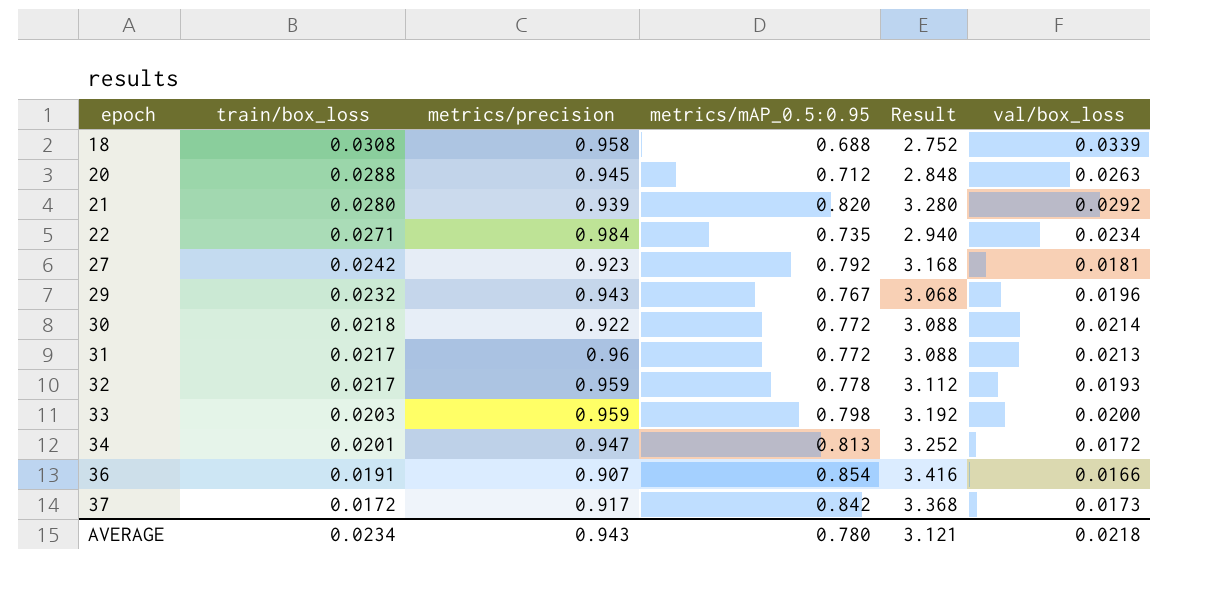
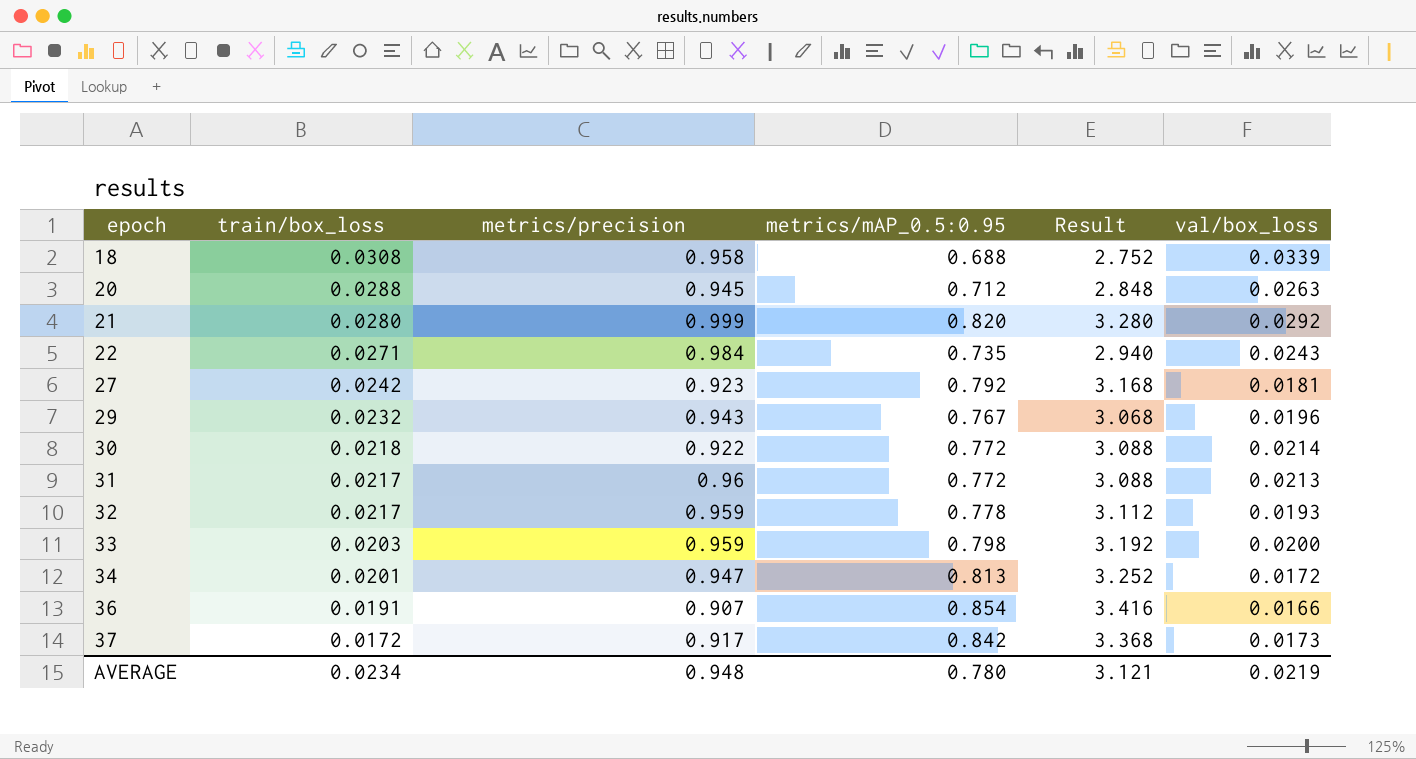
21 | metrics/precision: 0.939 -> 0.999
22 | val/box_loss: 0.0234 -> 0.0243
AVERAGE | metrics/precision: 0.943 -> 0.948
AVERAGE | val/box_loss: 0.0218 -> 0.0219

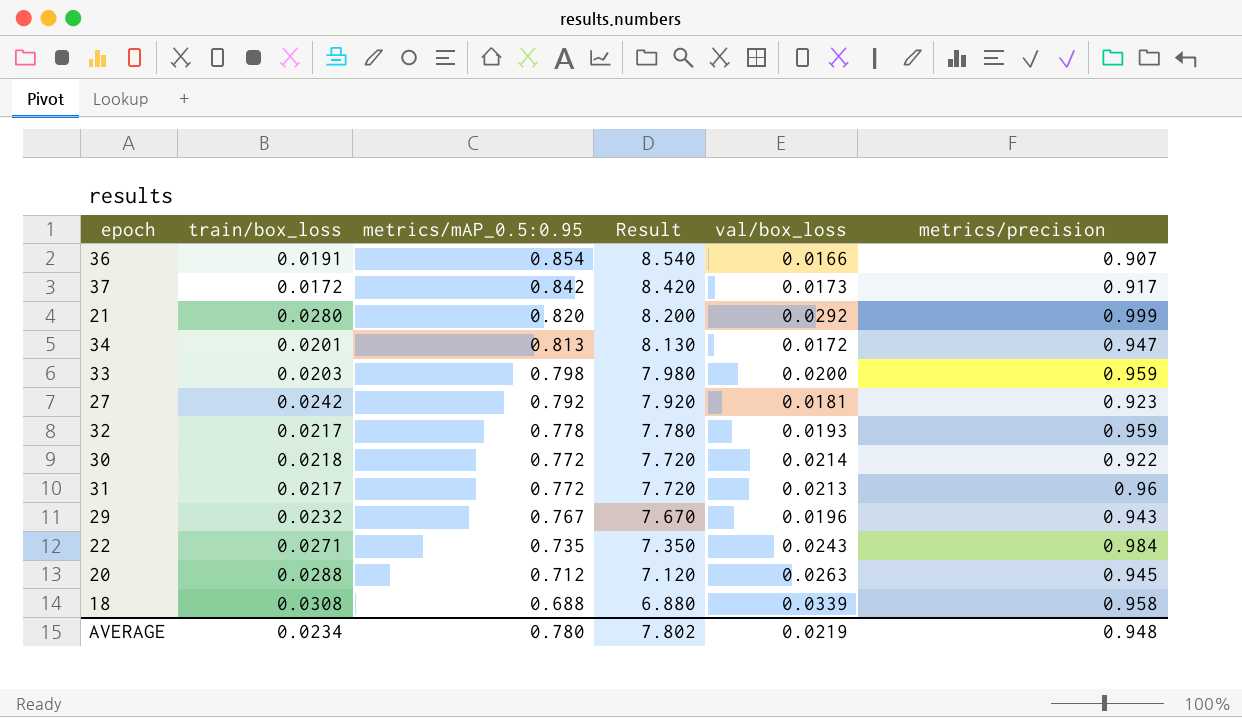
row order: epoch ascending -> metrics/mAP_0.5:0.95 descending
column Result | formula: [metrics/mAP_0.5:0.95] * 4 -> [metrics/mAP_0.5:0.95] * 10
column metrics/precision | position: 3 -> 6
AVERAGE | Result: 3.121 -> 7.802

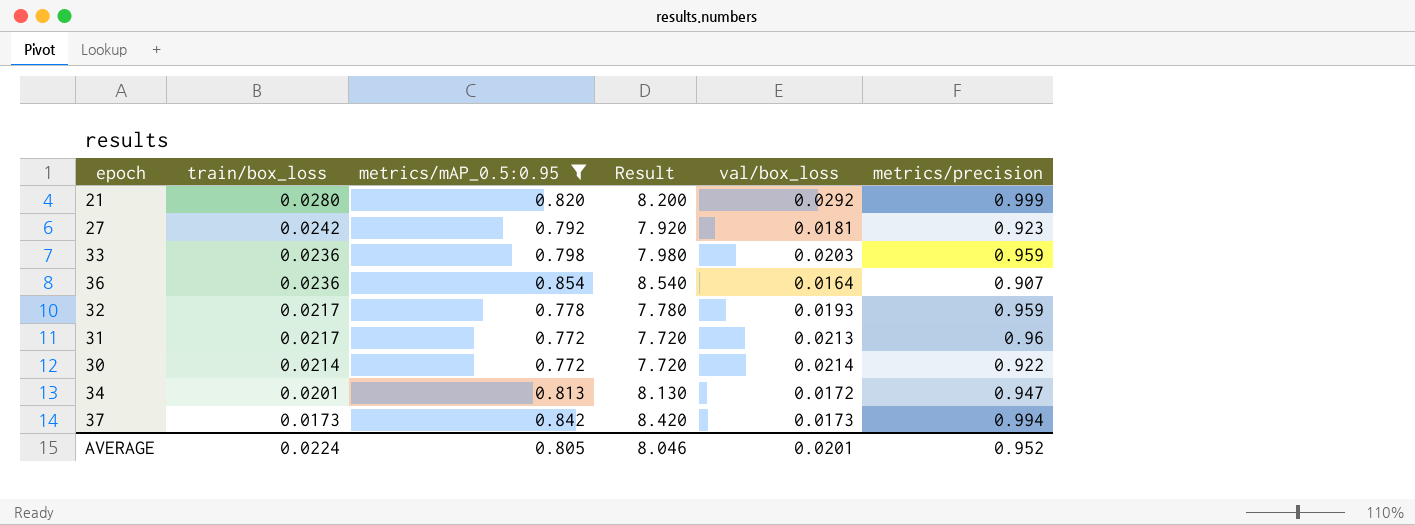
filter: none -> metrics/mAP_0.5:0.95 >= 0.772
row order: metrics/mAP_0.5:0.95 descending -> train/box_loss descending
33 | train/box_loss: 0.0203 -> 0.0236
33 | val/box_loss: 0.0200 -> 0.0203
36 | train/box_loss: 0.0191 -> 0.0236
36 | val/box_loss: 0.0166 -> 0.0164
30 | train/box_loss: 0.0218 -> 0.0214
37 | train/box_loss: 0.0172 -> 0.0173
37 | metrics/precision: 0.917 -> 0.994
AVERAGE | train/box_loss: 0.0234 -> 0.0224
AVERAGE | metrics/mAP_0.5:0.95: 0.780 -> 0.805
AVERAGE | Result: 7.802 -> 8.046
AVERAGE | val/box_loss: 0.0219 -> 0.0201
AVERAGE | metrics/precision: 0.948 -> 0.952

